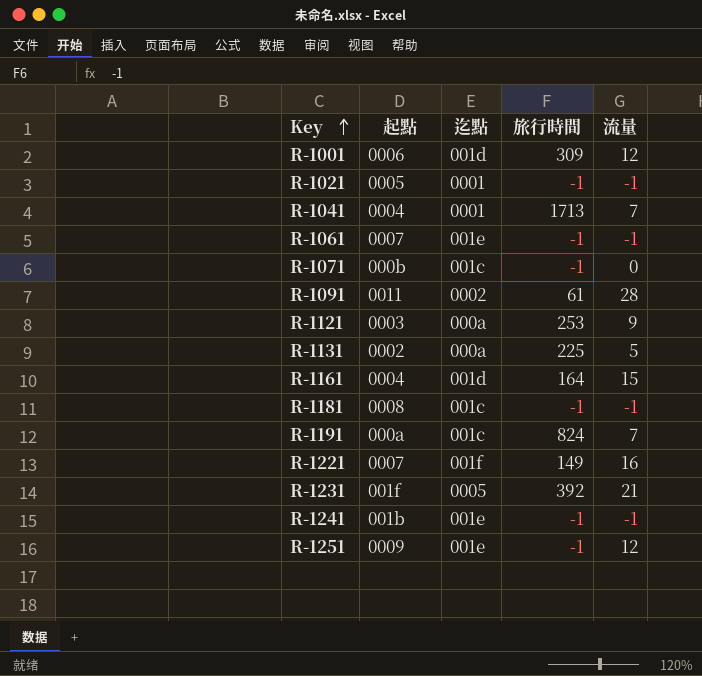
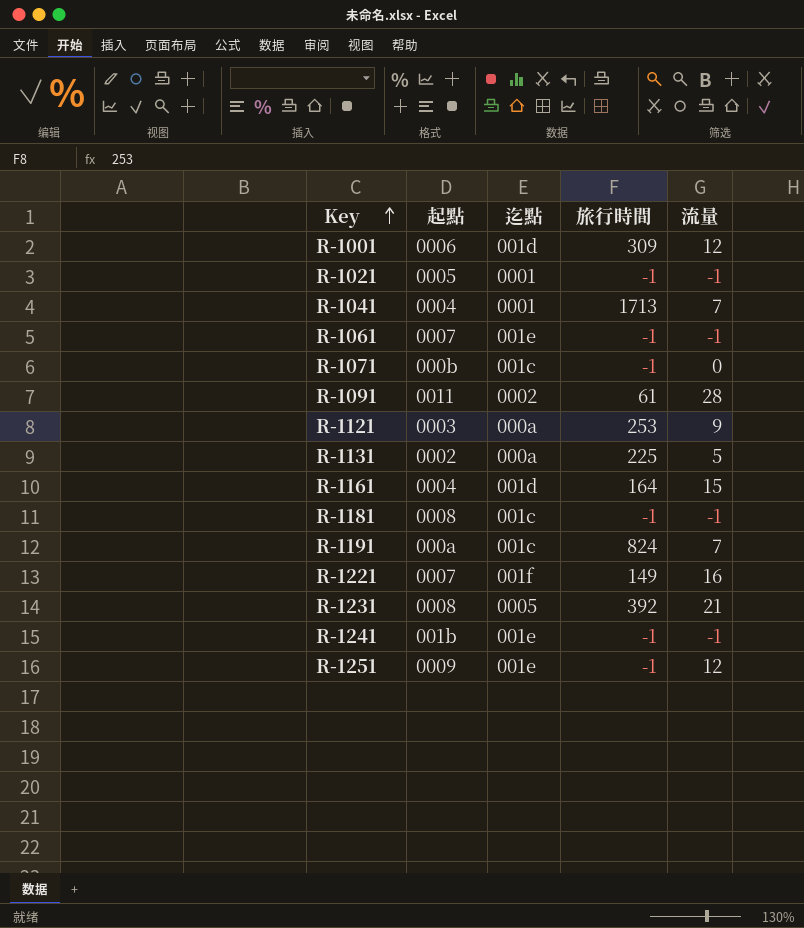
R-1231 | 起點: 001f -> 0008

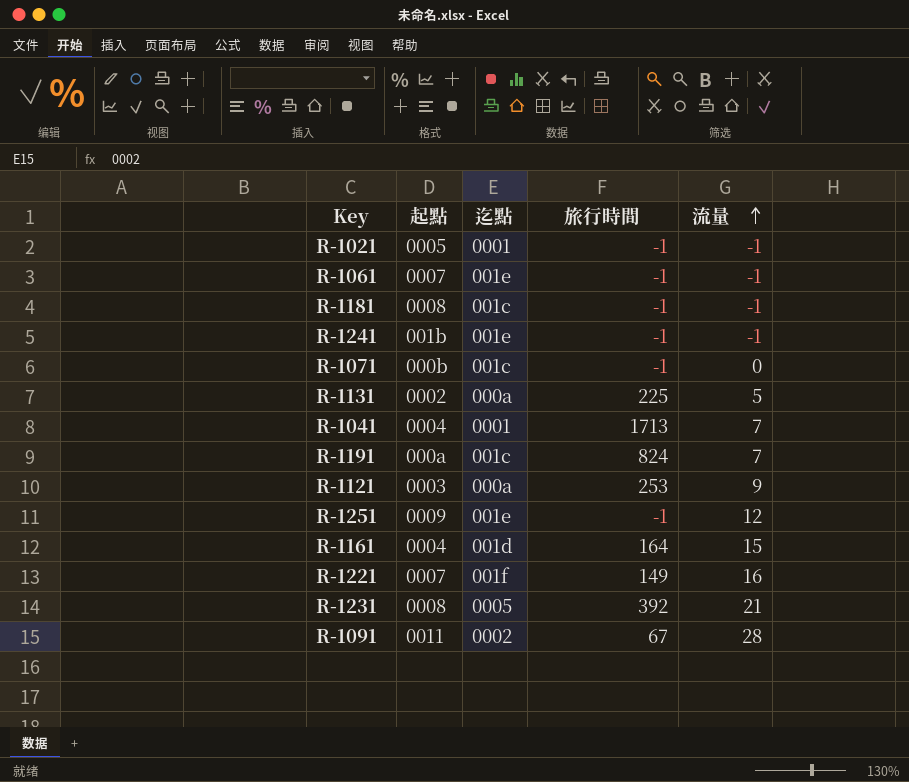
row order: Key ascending -> 流量 ascending
row R-1001: 0006 | 001d | 309 | 12 -> none
R-1091 | 旅行時間: 61 -> 67

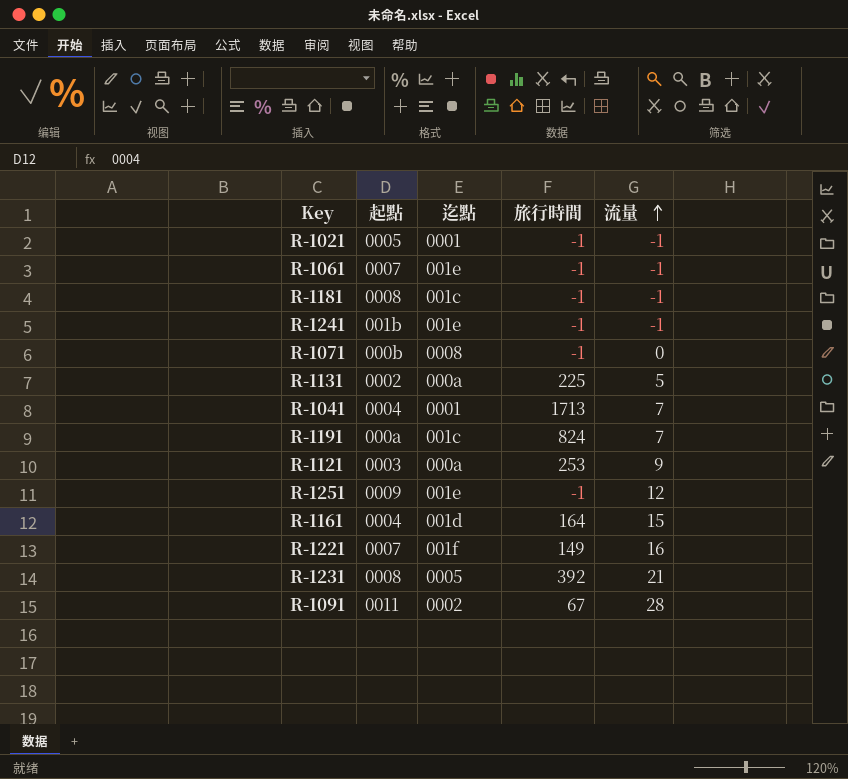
R-1071 | 迄點: 001c -> 0008

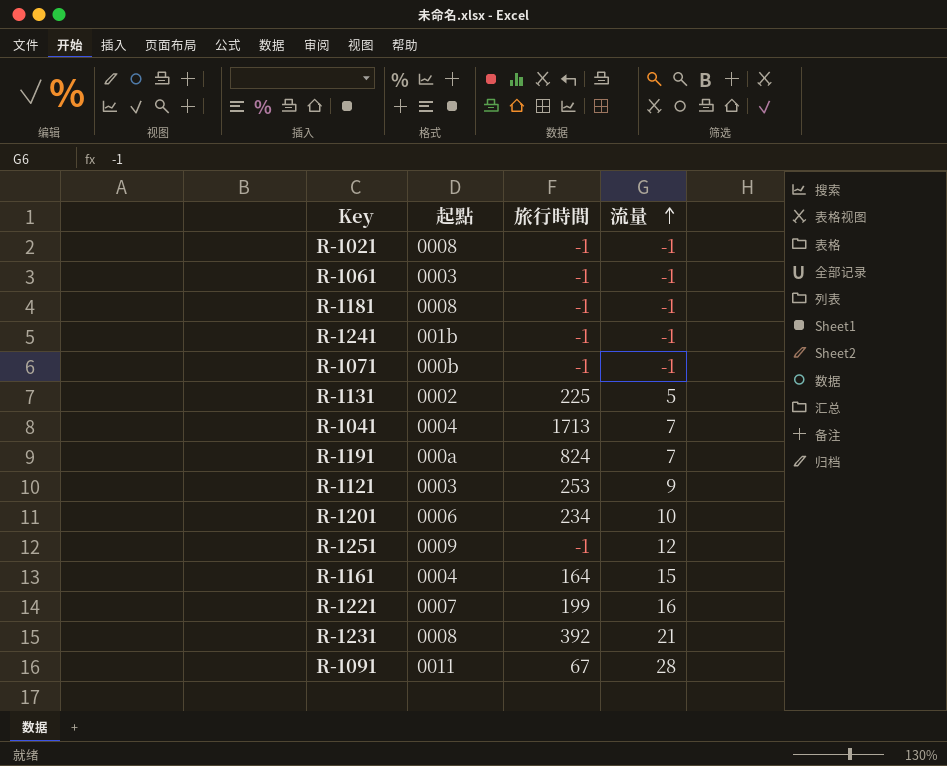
column 迄點 | position: 3 -> none
R-1021 | 起點: 0005 -> 0008
R-1061 | 起點: 0007 -> 0003
R-1071 | 流量: 0 -> -1
row R-1201: none -> 0006 | 234 | 10
R-1221 | 旅行時間: 149 -> 199

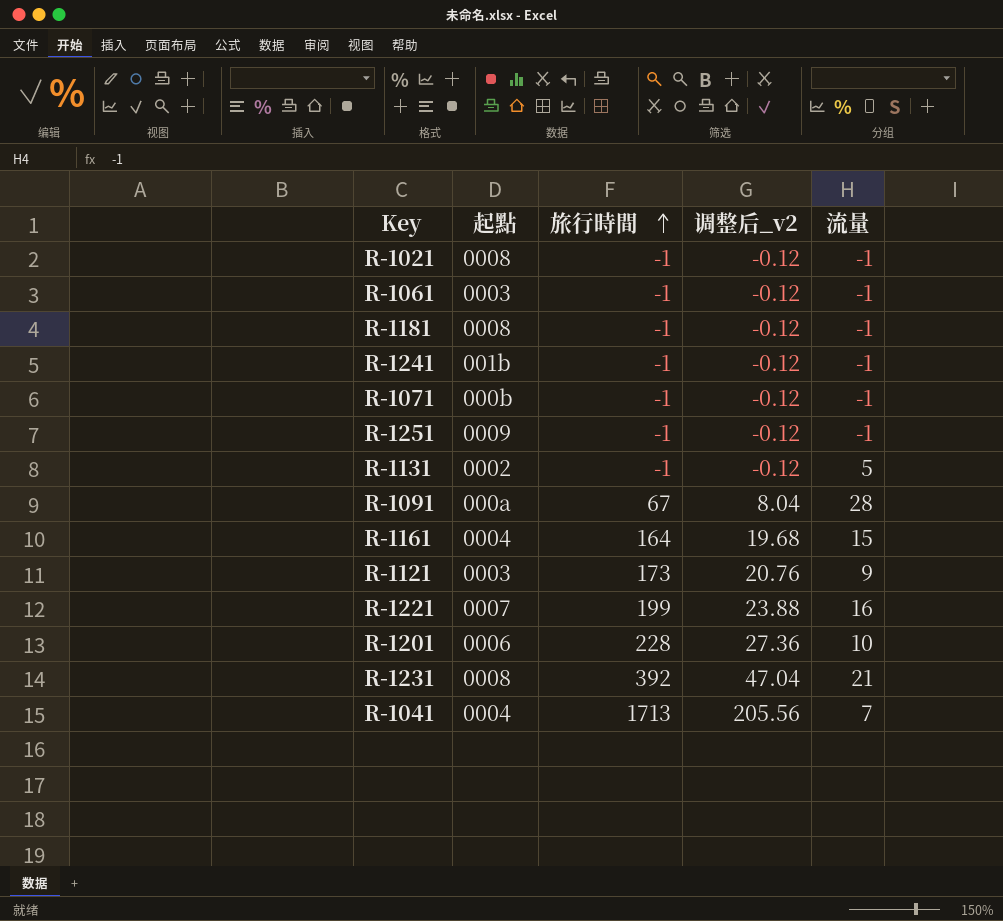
row order: 流量 ascending -> 旅行時間 ascending
column 调整后_v2 | formula: none -> [旅行時間] * 0.12
row R-1191: 000a | 824 | 7 -> none
R-1251 | 流量: 12 -> -1
R-1131 | 旅行時間: 225 -> -1
R-1091 | 起點: 0011 -> 000a
R-1121 | 旅行時間: 253 -> 173
R-1201 | 旅行時間: 234 -> 228

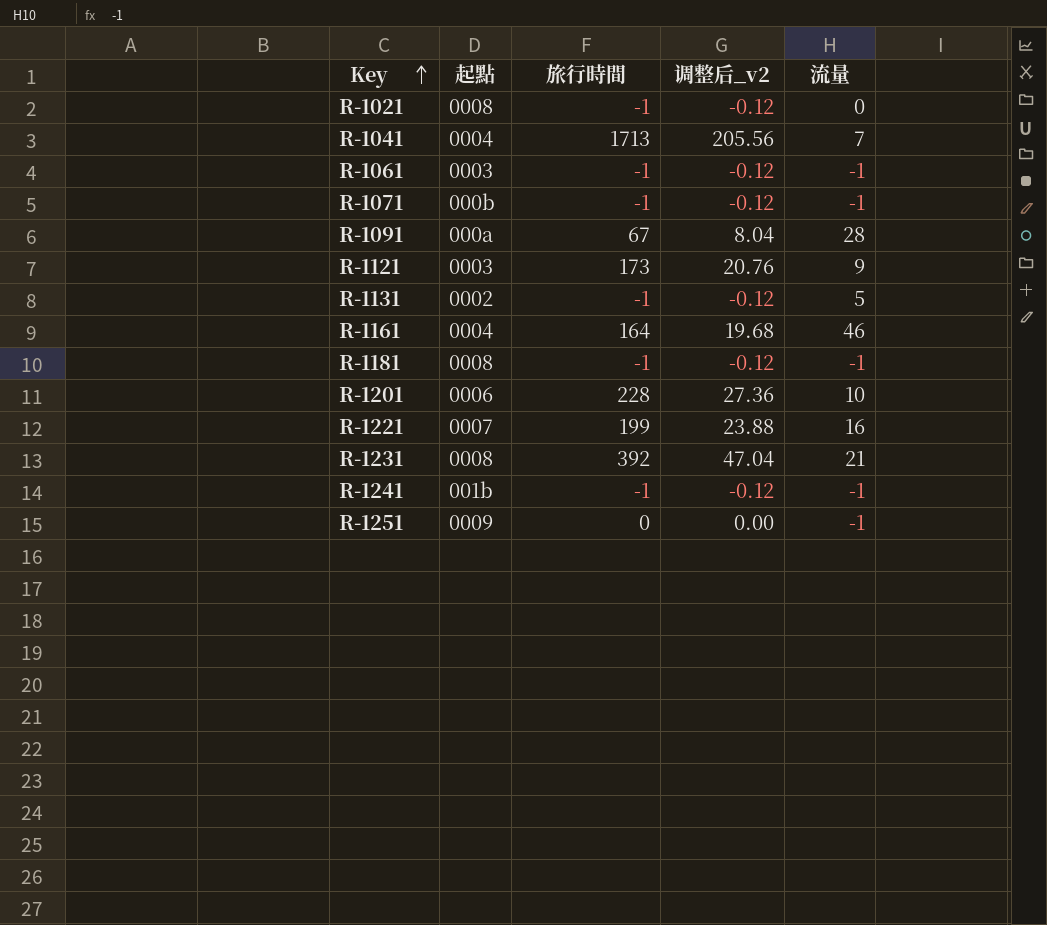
row order: 旅行時間 ascending -> Key ascending
R-1021 | 流量: -1 -> 0
R-1161 | 流量: 15 -> 46
R-1251 | 旅行時間: -1 -> 0
R-1251 | 调整后_v2: -0.12 -> 0.00

